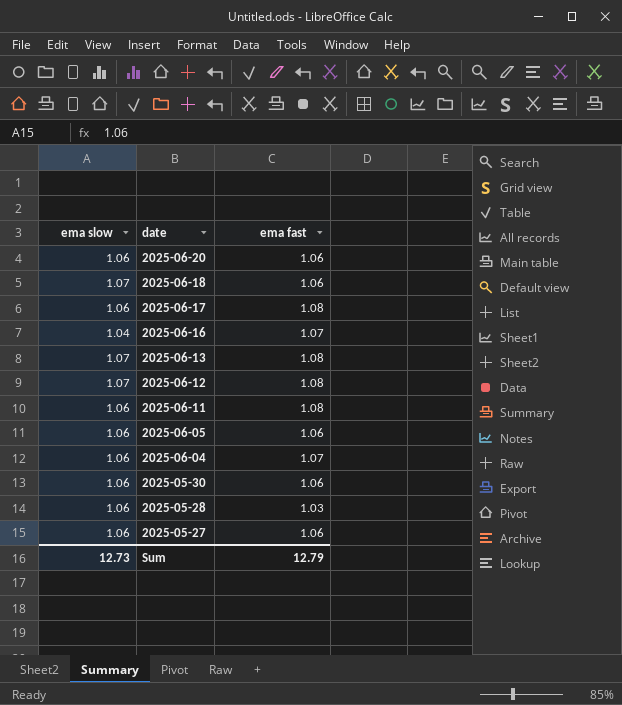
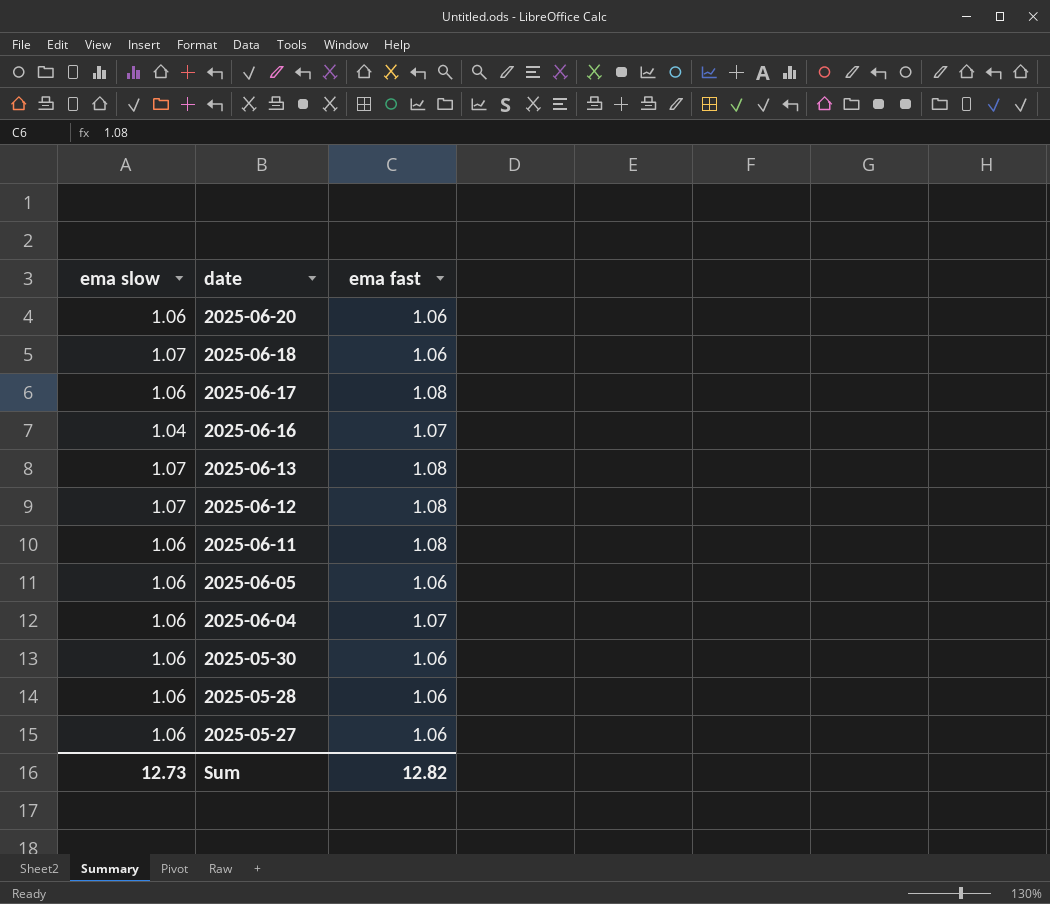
2025-05-28 | ema fast: 1.03 -> 1.06
Sum | ema fast: 12.79 -> 12.82

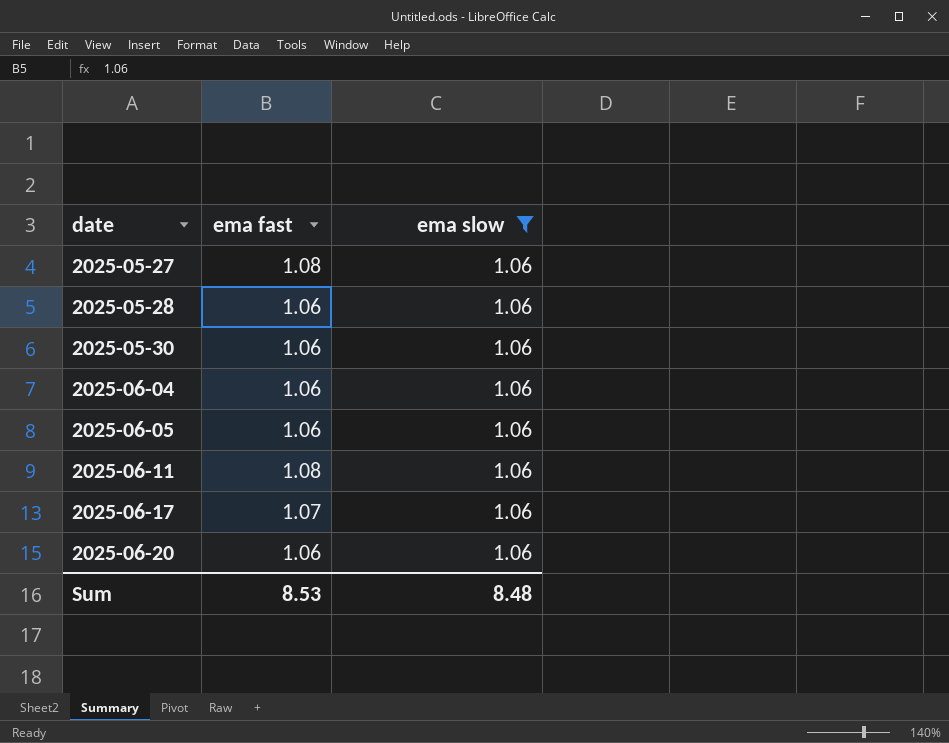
filter: none -> ema slow = 1.06
row order: date descending -> date ascending
column ema slow | position: 1 -> 3
2025-05-27 | ema fast: 1.06 -> 1.08
2025-06-04 | ema fast: 1.07 -> 1.06
2025-06-17 | ema fast: 1.08 -> 1.07
Sum | ema fast: 12.82 -> 8.53
Sum | ema slow: 12.73 -> 8.48

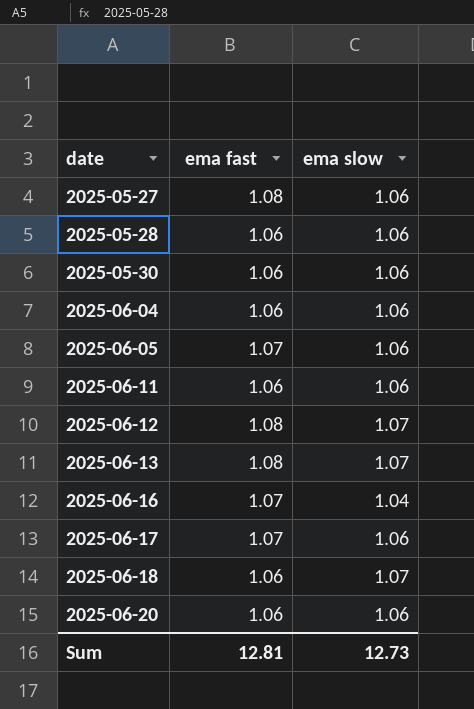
filter: ema slow = 1.06 -> none
2025-06-05 | ema fast: 1.06 -> 1.07
2025-06-11 | ema fast: 1.08 -> 1.06
Sum | ema fast: 8.53 -> 12.81
Sum | ema slow: 8.48 -> 12.73

